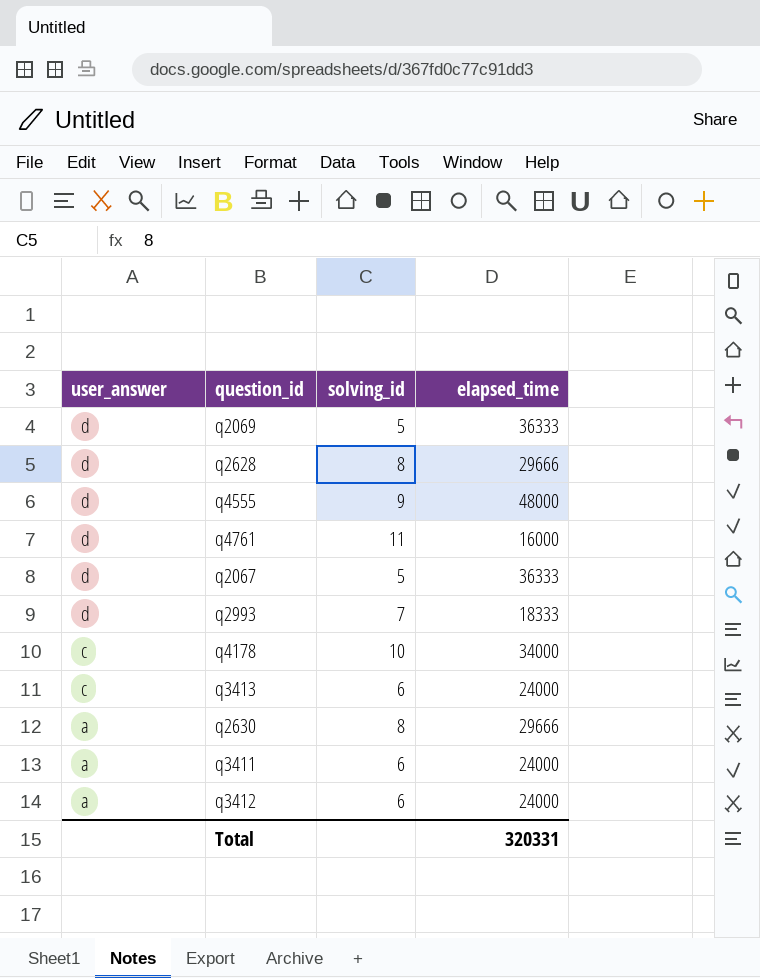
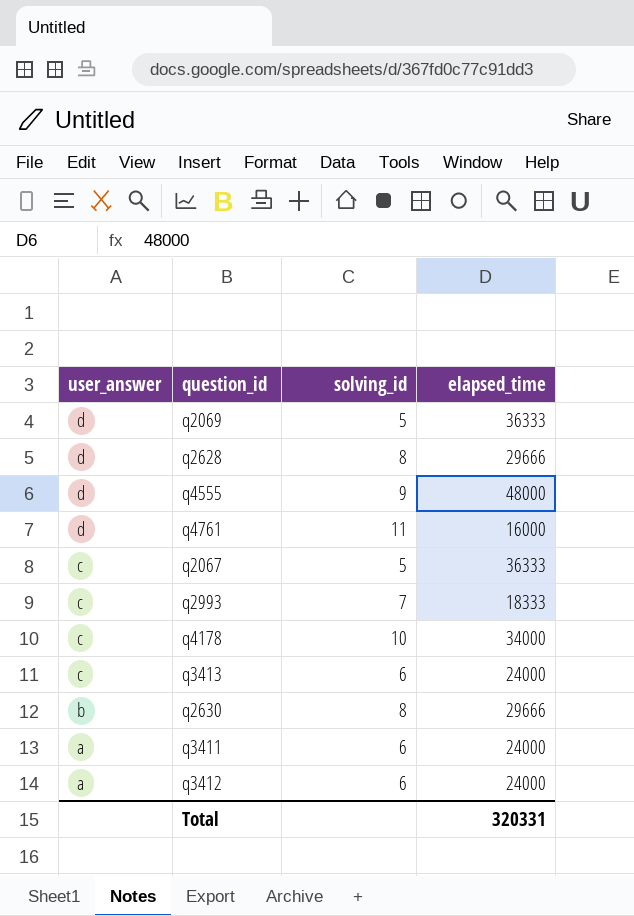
q2067 | user_answer: d -> c
q2993 | user_answer: d -> c
q2630 | user_answer: a -> b

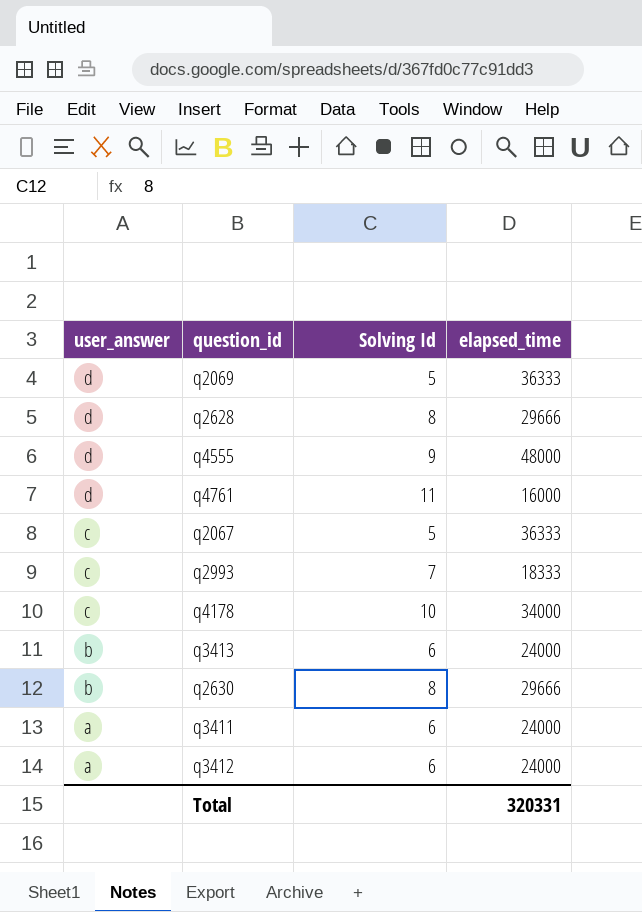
column name: solving_id -> Solving Id
q3413 | user_answer: c -> b

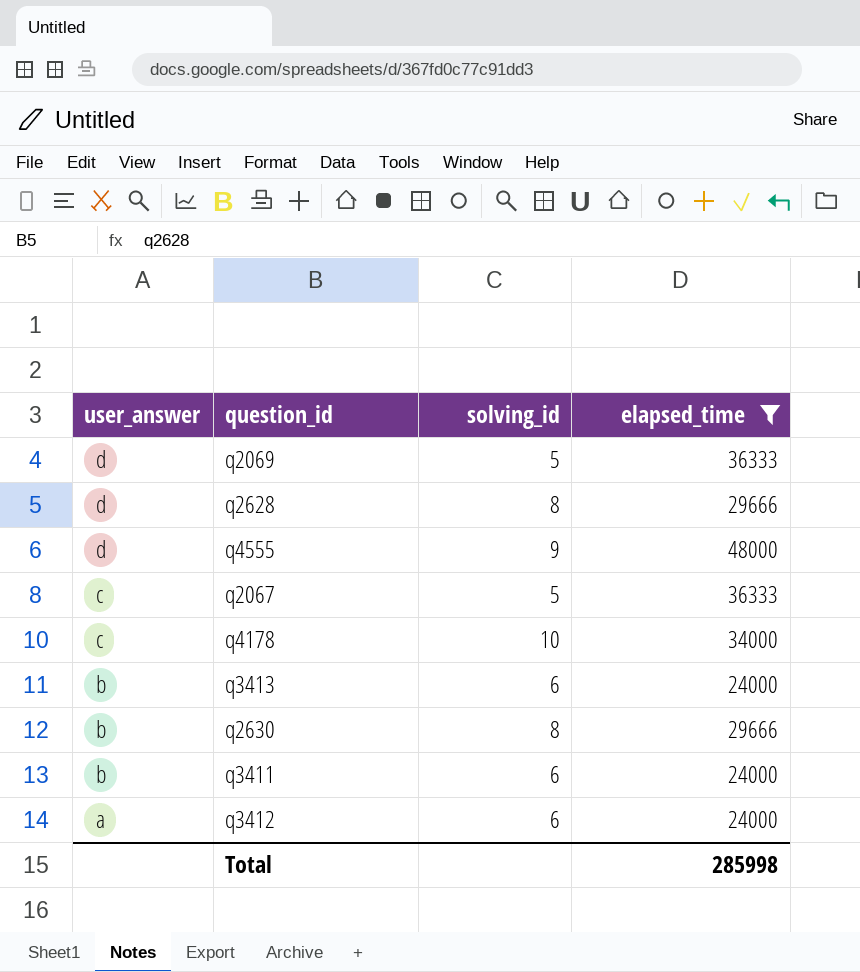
filter: none -> elapsed_time >= 24000
column name: Solving Id -> solving_id
q3411 | user_answer: a -> b
Total | elapsed_time: 320331 -> 285998

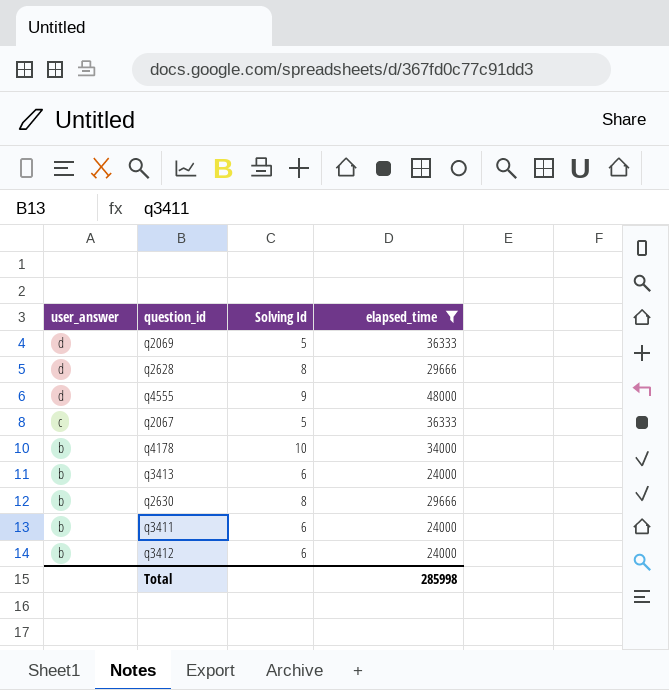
column name: solving_id -> Solving Id
q4178 | user_answer: c -> b
q3412 | user_answer: a -> b

